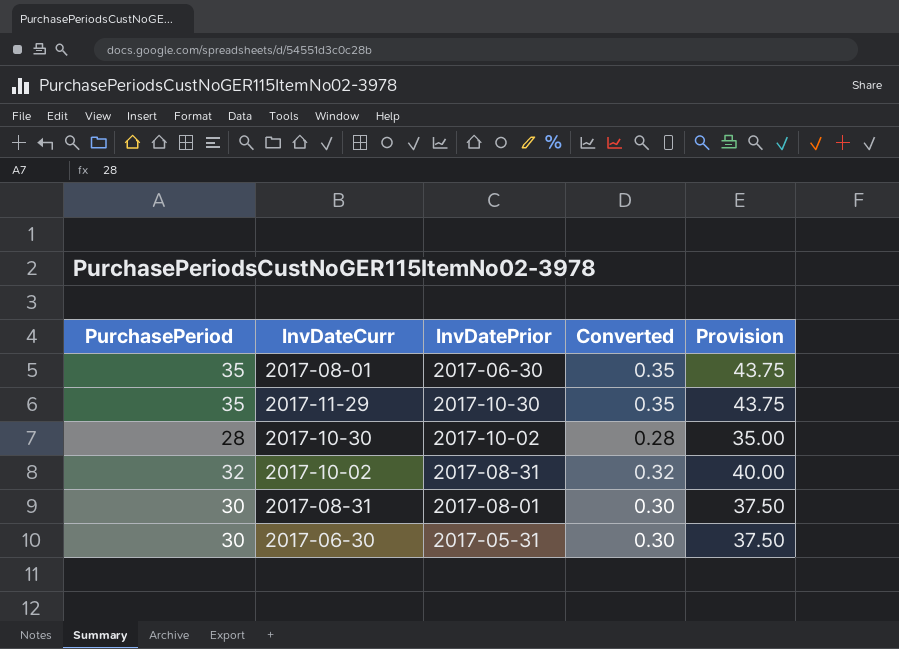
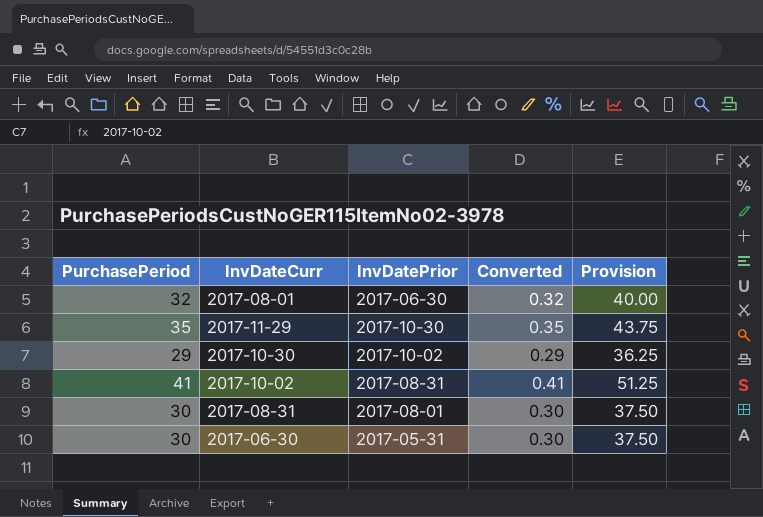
2017-08-01 | PurchasePeriod: 35 -> 32
2017-08-01 | Converted: 0.35 -> 0.32
2017-08-01 | Provision: 43.75 -> 40.00
2017-10-30 | PurchasePeriod: 28 -> 29
2017-10-30 | Converted: 0.28 -> 0.29
2017-10-30 | Provision: 35.00 -> 36.25
2017-10-02 | PurchasePeriod: 32 -> 41
2017-10-02 | Converted: 0.32 -> 0.41
2017-10-02 | Provision: 40.00 -> 51.25

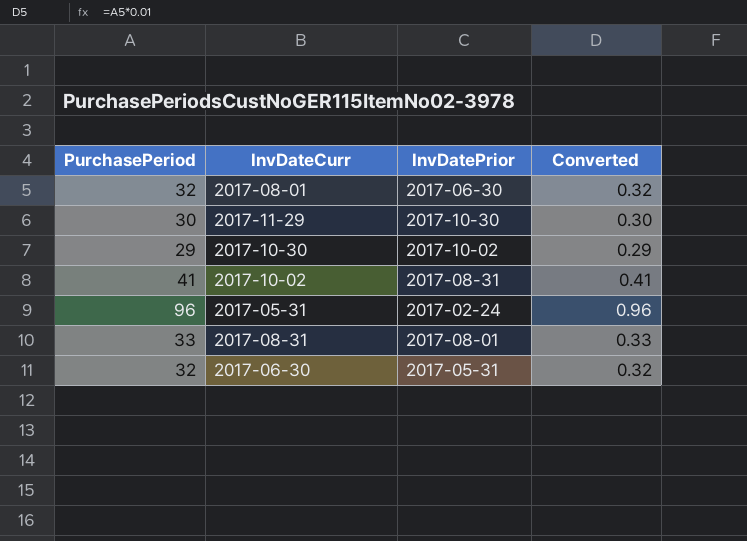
column Provision | formula: [PurchasePeriod] * 1.25 -> none
2017-11-29 | PurchasePeriod: 35 -> 30
2017-11-29 | Converted: 0.35 -> 0.30
row 2017-05-31: none -> 96 | 2017-02-24 | 0.96
2017-08-31 | PurchasePeriod: 30 -> 33
2017-08-31 | Converted: 0.30 -> 0.33
2017-06-30 | PurchasePeriod: 30 -> 32
2017-06-30 | Converted: 0.30 -> 0.32

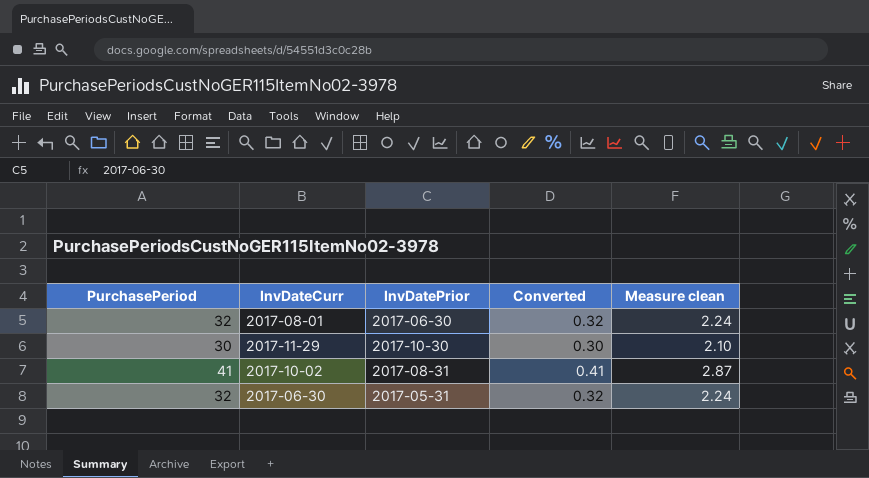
column Measure clean | formula: none -> [PurchasePeriod] * 0.07
row 2017-10-30: 29 | 2017-10-02 | 0.29 -> none
row 2017-05-31: 96 | 2017-02-24 | 0.96 -> none
row 2017-08-31: 33 | 2017-08-01 | 0.33 -> none

